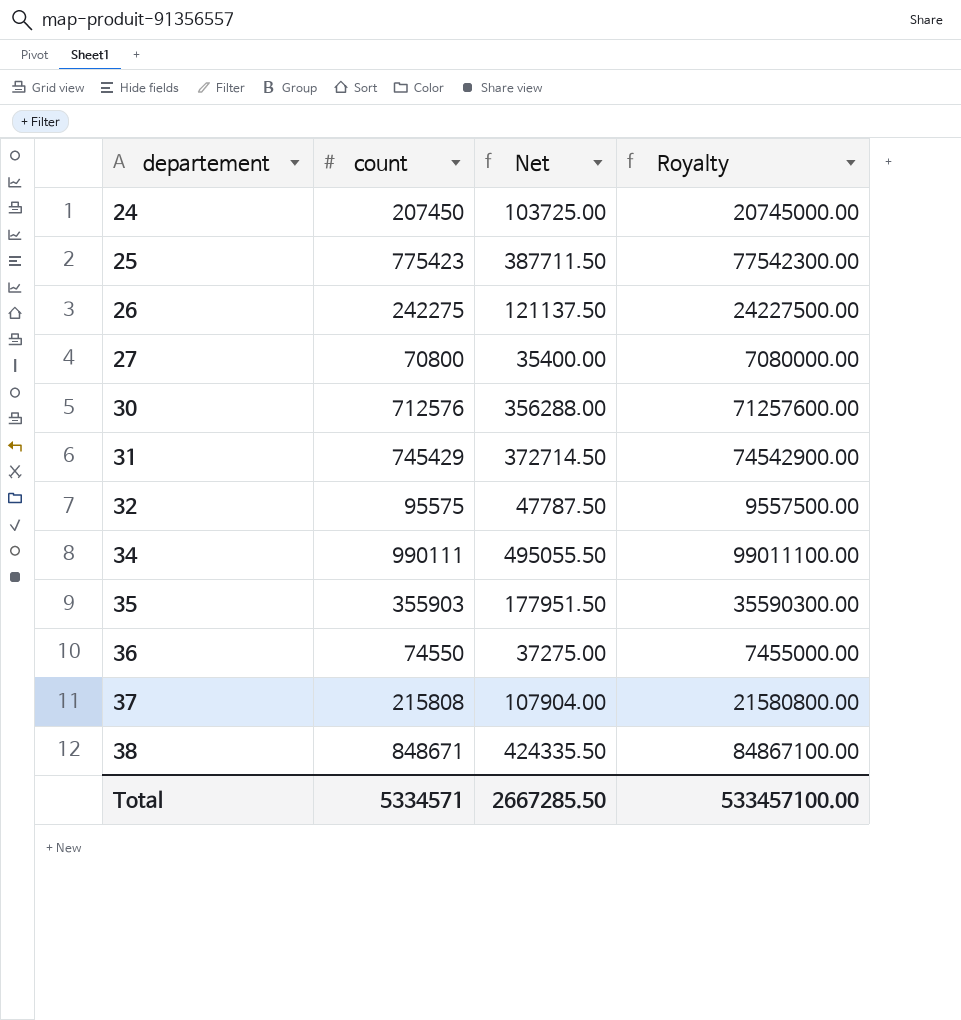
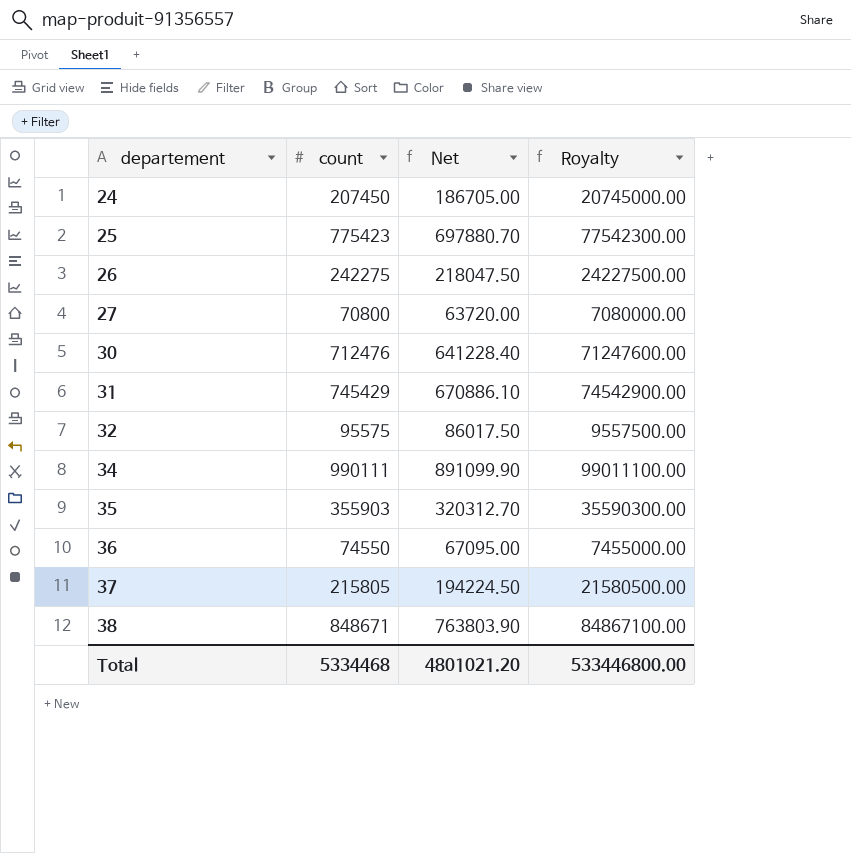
column Net | formula: [count] * 0.5 -> [count] * 0.9
30 | count: 712576 -> 712476
30 | Royalty: 71257600.00 -> 71247600.00
37 | count: 215808 -> 215805
37 | Royalty: 21580800.00 -> 21580500.00
Total | count: 5334571 -> 5334468
Total | Net: 2667285.50 -> 4801021.20
Total | Royalty: 533457100.00 -> 533446800.00

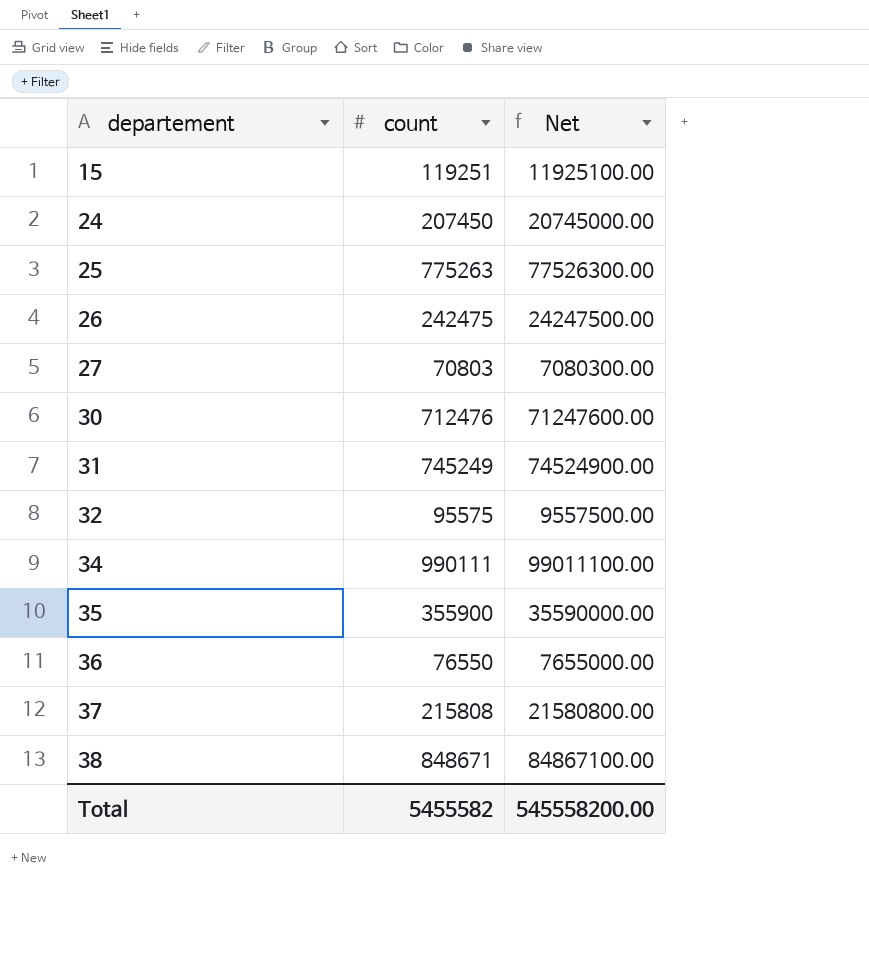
column Royalty | formula: [count] * 100 -> none
column Net | formula: [count] * 0.9 -> [count] * 100
row 15: none -> 119251 | 11925100.00
25 | count: 775423 -> 775263
26 | count: 242275 -> 242475
27 | count: 70800 -> 70803
31 | count: 745429 -> 745249
35 | count: 355903 -> 355900
36 | count: 74550 -> 76550
37 | count: 215805 -> 215808
Total | count: 5334468 -> 5455582
Total | Net: 4801021.20 -> 545558200.00

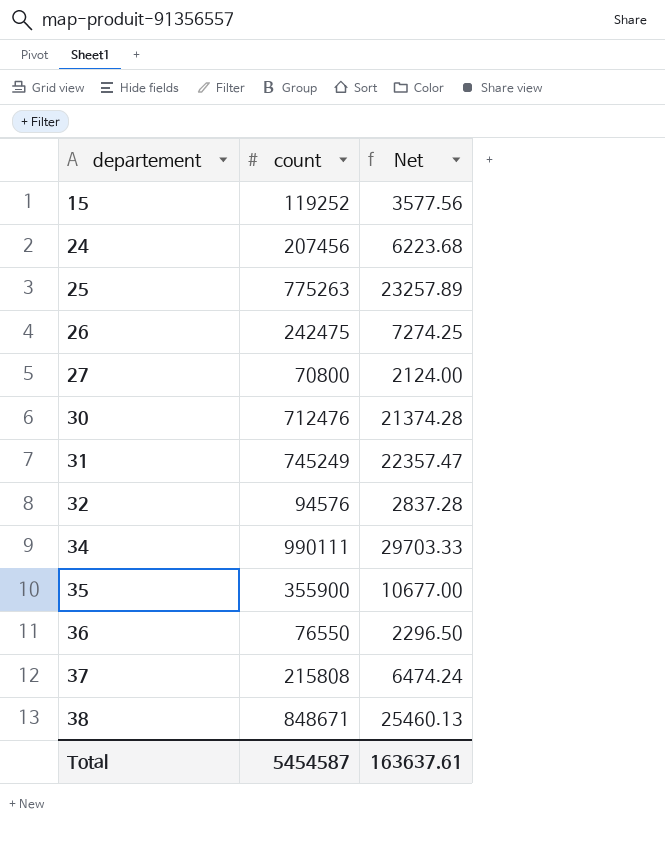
column Net | formula: [count] * 100 -> [count] * 0.03
15 | count: 119251 -> 119252
24 | count: 207450 -> 207456
27 | count: 70803 -> 70800
32 | count: 95575 -> 94576
Total | count: 5455582 -> 5454587
Total | Net: 545558200.00 -> 163637.61

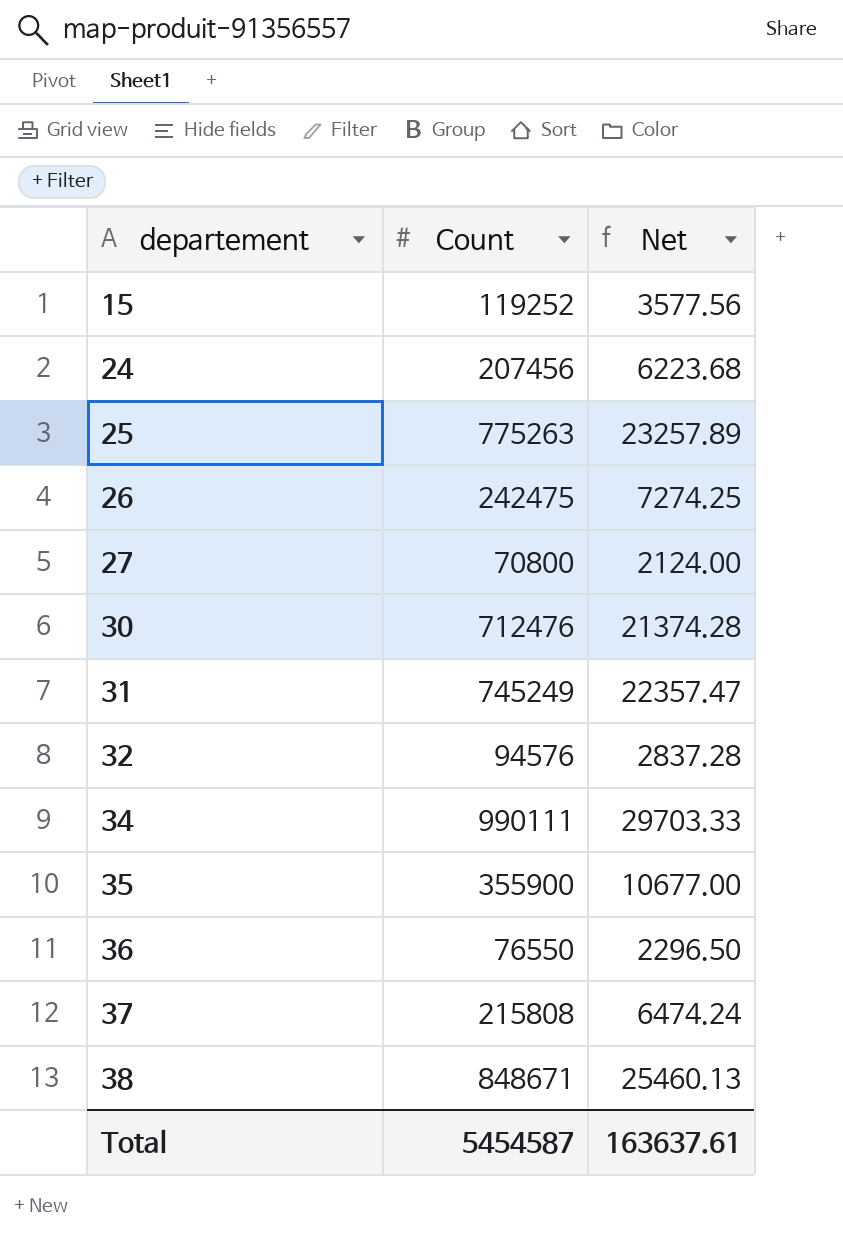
column name: count -> Count

